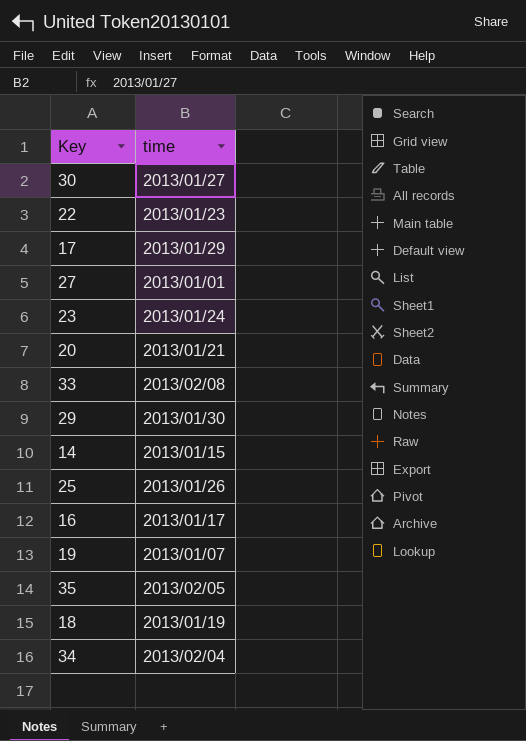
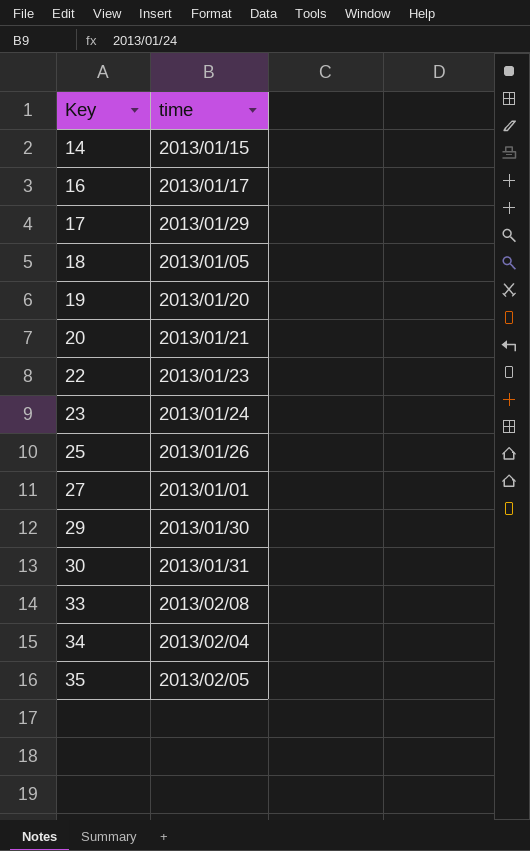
row order: none -> Key ascending
18 | time: 2013/01/19 -> 2013/01/05
19 | time: 2013/01/07 -> 2013/01/20
30 | time: 2013/01/27 -> 2013/01/31

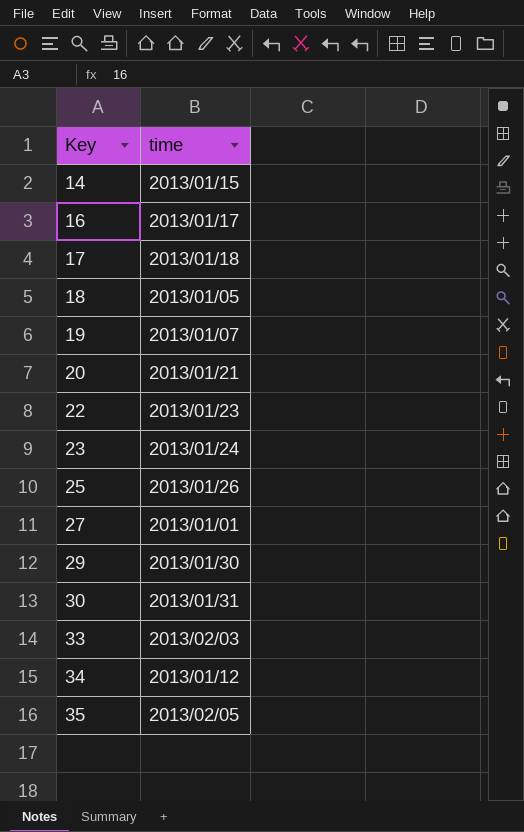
17 | time: 2013/01/29 -> 2013/01/18
19 | time: 2013/01/20 -> 2013/01/07
33 | time: 2013/02/08 -> 2013/02/03
34 | time: 2013/02/04 -> 2013/01/12

